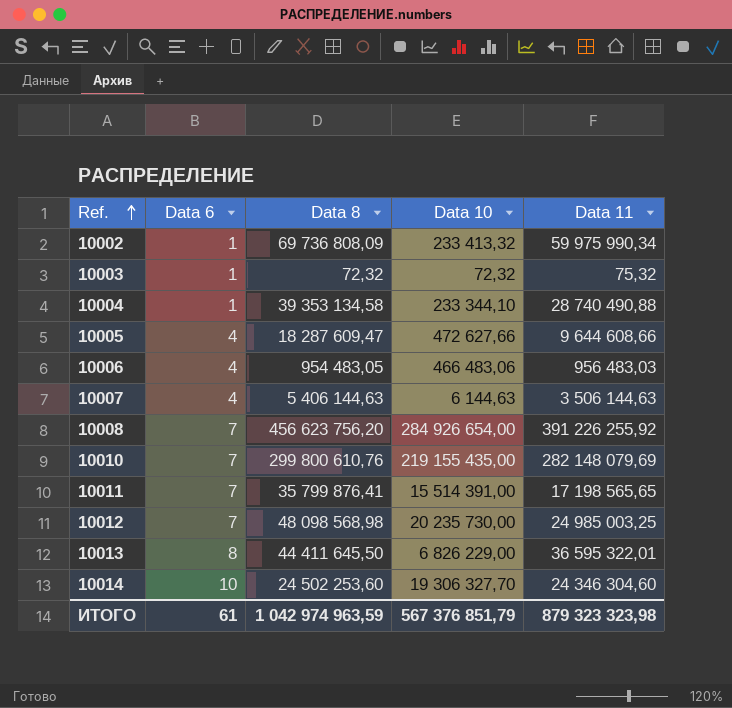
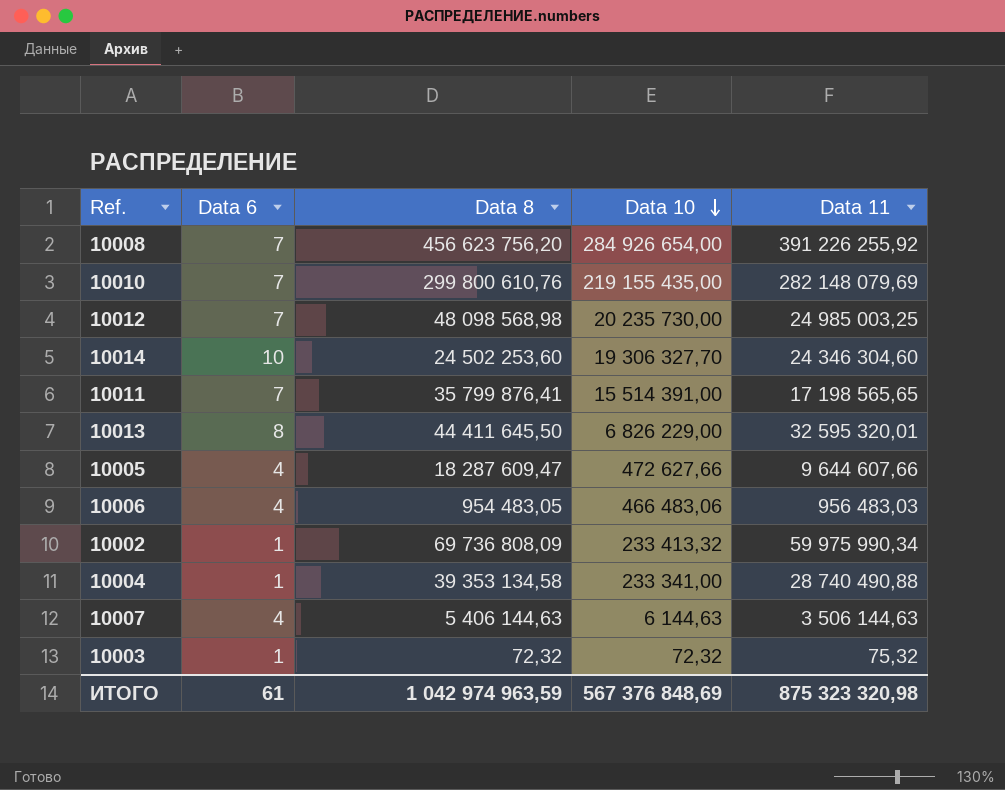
row order: Ref. ascending -> Data 10 descending
10013 | Data 11: 36 595 322,01 -> 32 595 320,01
10005 | Data 11: 9 644 608,66 -> 9 644 607,66
10004 | Data 10: 233 344,10 -> 233 341,00
ИТОГО | Data 10: 567 376 851,79 -> 567 376 848,69
ИТОГО | Data 11: 879 323 323,98 -> 875 323 320,98

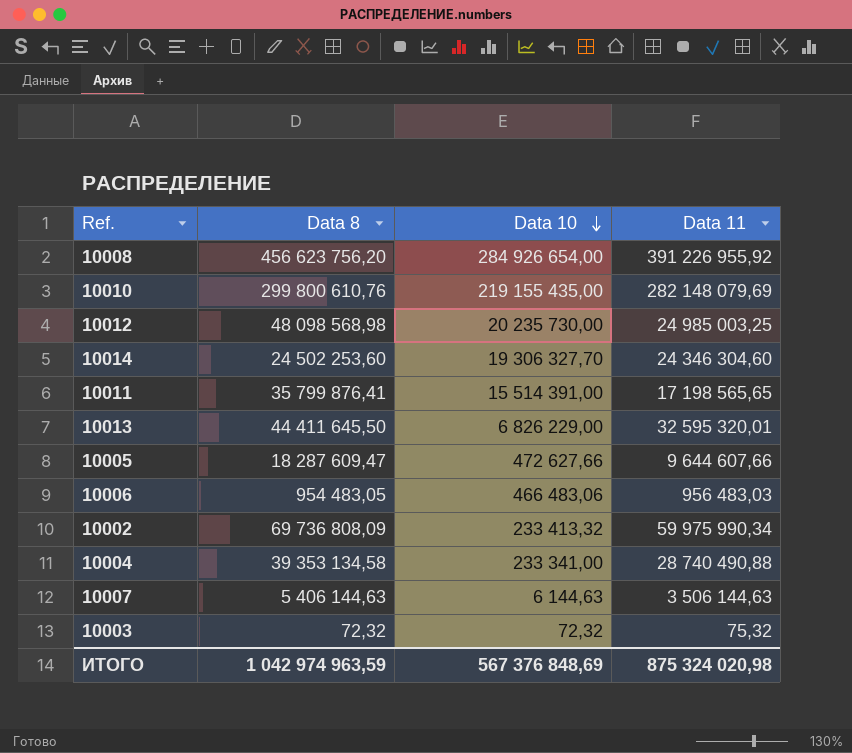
column Data 6 | position: 2 -> none
10008 | Data 11: 391 226 255,92 -> 391 226 955,92
ИТОГО | Data 11: 875 323 320,98 -> 875 324 020,98

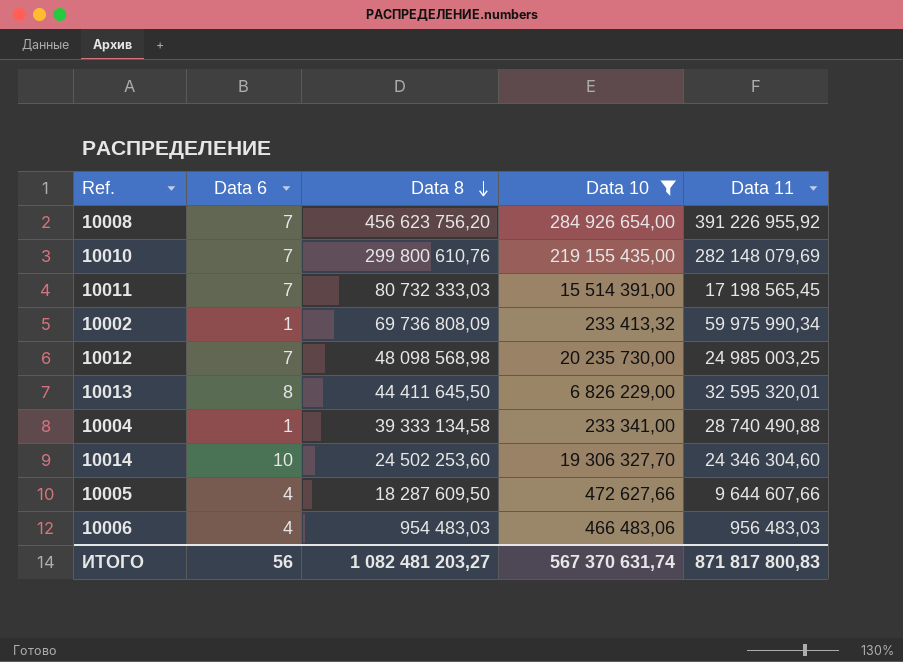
filter: none -> Data 10 >= 233 341,00
row order: Data 10 descending -> Data 8 descending
column Data 6 | position: none -> 2
10011 | Data 8: 35 799 876,41 -> 80 732 333,03
10011 | Data 11: 17 198 565,65 -> 17 198 565,45
10004 | Data 8: 39 353 134,58 -> 39 333 134,58
10005 | Data 8: 18 287 609,47 -> 18 287 609,50
10006 | Data 8: 954 483,05 -> 954 483,03
ИТОГО | Data 8: 1 042 974 963,59 -> 1 082 481 203,27
ИТОГО | Data 10: 567 376 848,69 -> 567 370 631,74
ИТОГО | Data 11: 875 324 020,98 -> 871 817 800,83

